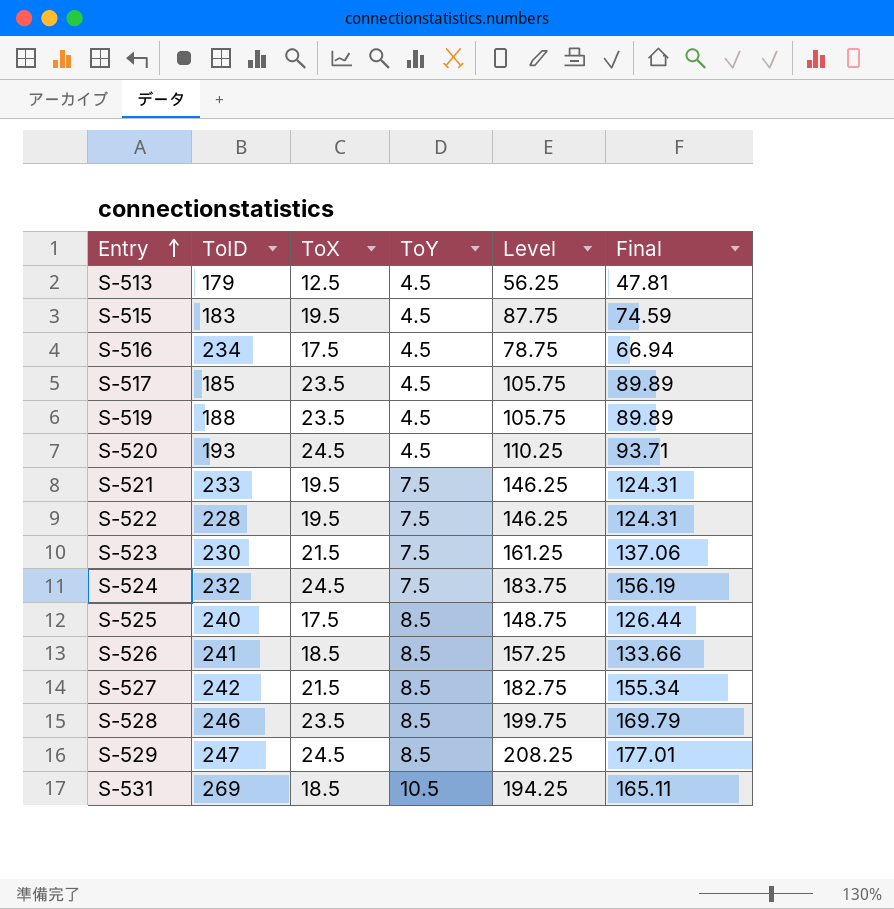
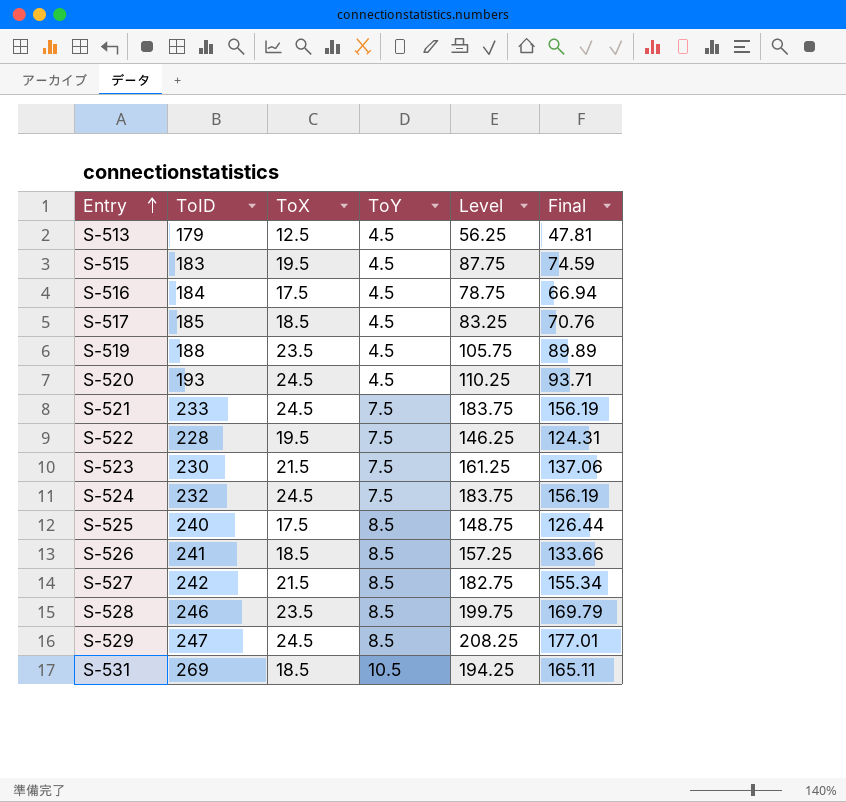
S-516 | ToID: 234 -> 184
S-517 | ToX: 23.5 -> 18.5
S-517 | Level: 105.75 -> 83.25
S-517 | Final: 89.89 -> 70.76
S-521 | ToX: 19.5 -> 24.5
S-521 | Level: 146.25 -> 183.75
S-521 | Final: 124.31 -> 156.19

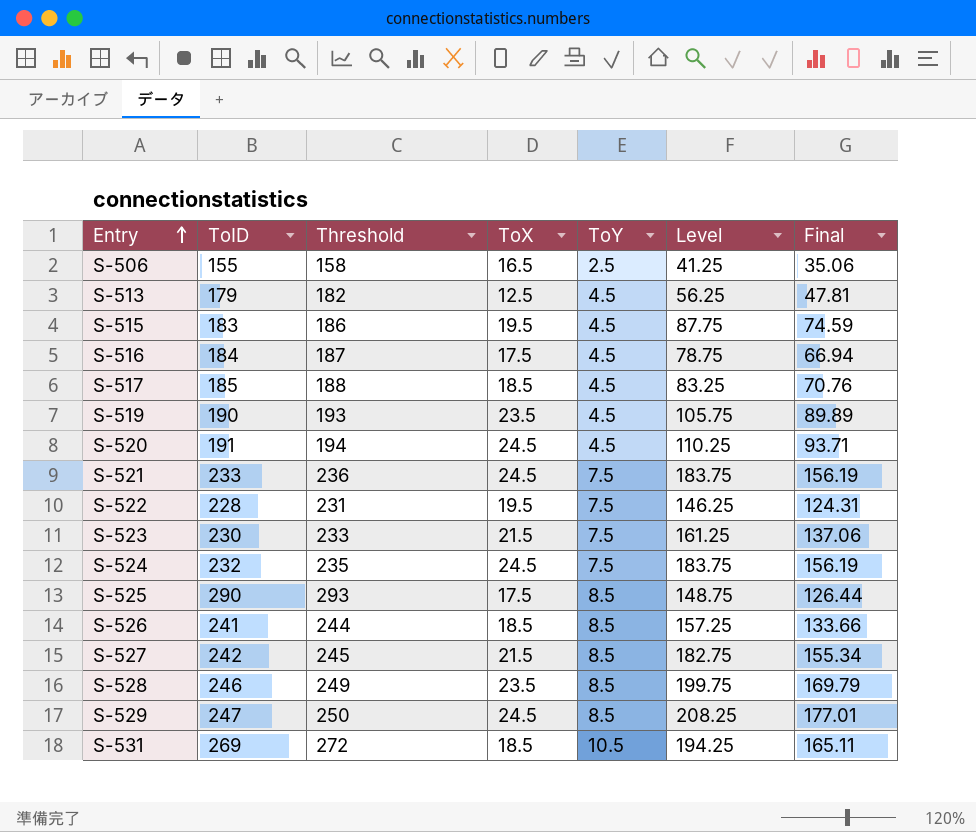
column Threshold | formula: none -> [ToID] + 3
row S-506: none -> 155 | 158 | 16.5 | 2.5 | 41.25 | 35.06
S-519 | ToID: 188 -> 190
S-520 | ToID: 193 -> 191
S-525 | ToID: 240 -> 290

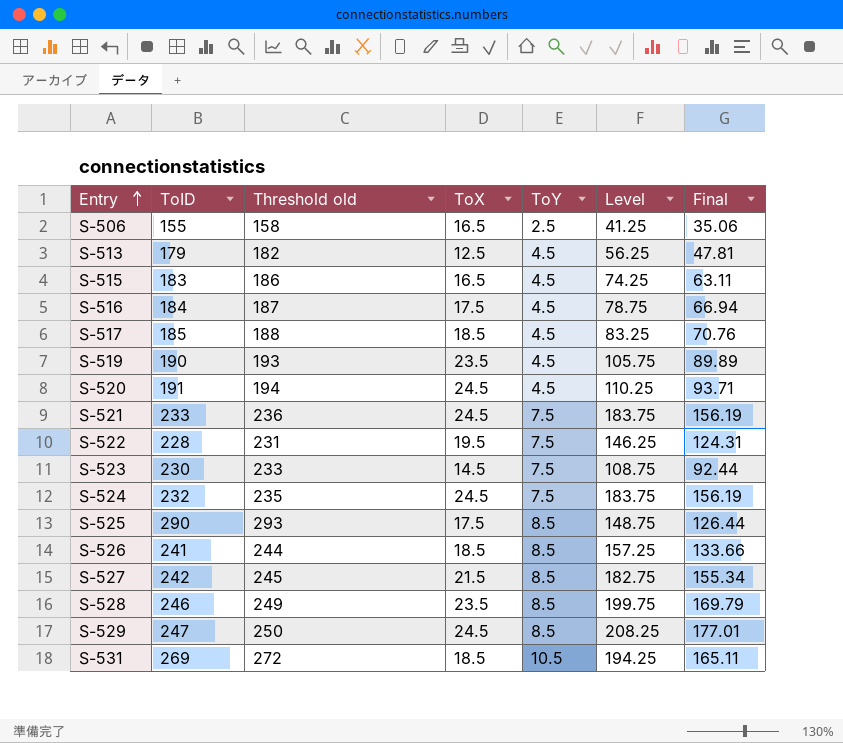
column name: Threshold -> Threshold old
S-515 | ToX: 19.5 -> 16.5
S-515 | Level: 87.75 -> 74.25
S-515 | Final: 74.59 -> 63.11
S-523 | ToX: 21.5 -> 14.5
S-523 | Level: 161.25 -> 108.75
S-523 | Final: 137.06 -> 92.44

